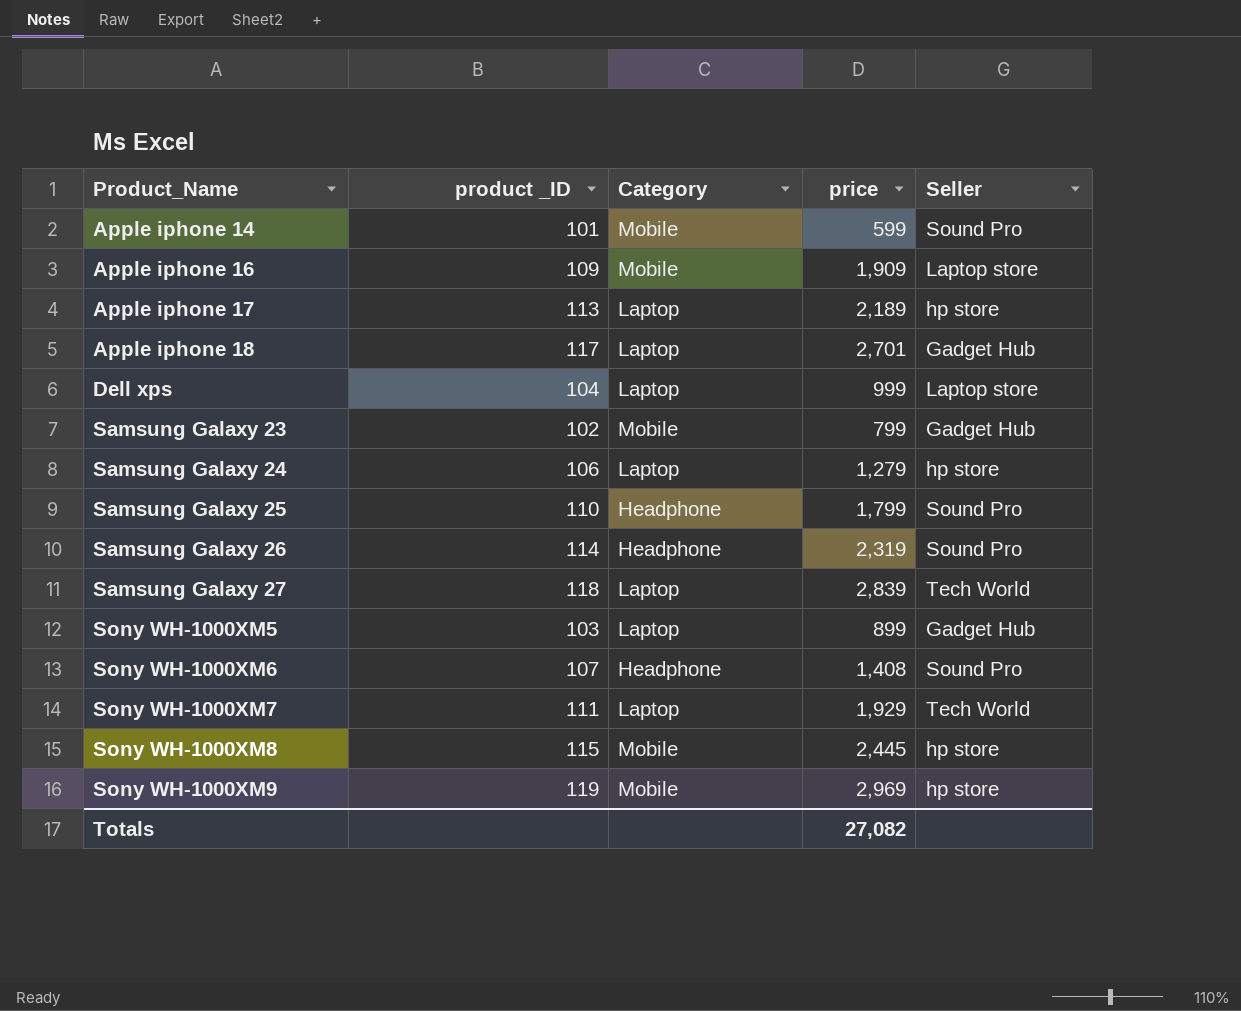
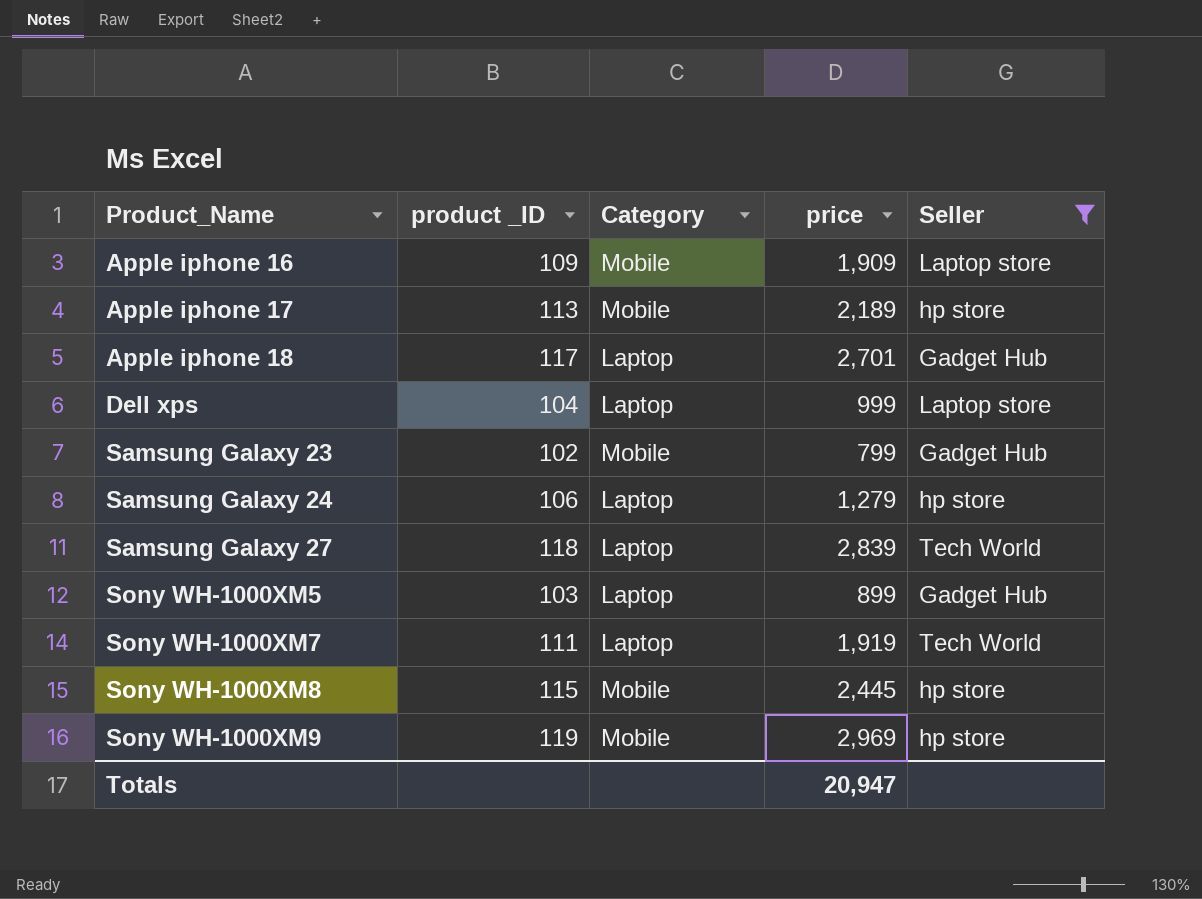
filter: none -> Seller != Sound Pro
Apple iphone 17 | Category: Laptop -> Mobile
Sony WH-1000XM7 | price: 1,929 -> 1,919
Totals | price: 27,082 -> 20,947

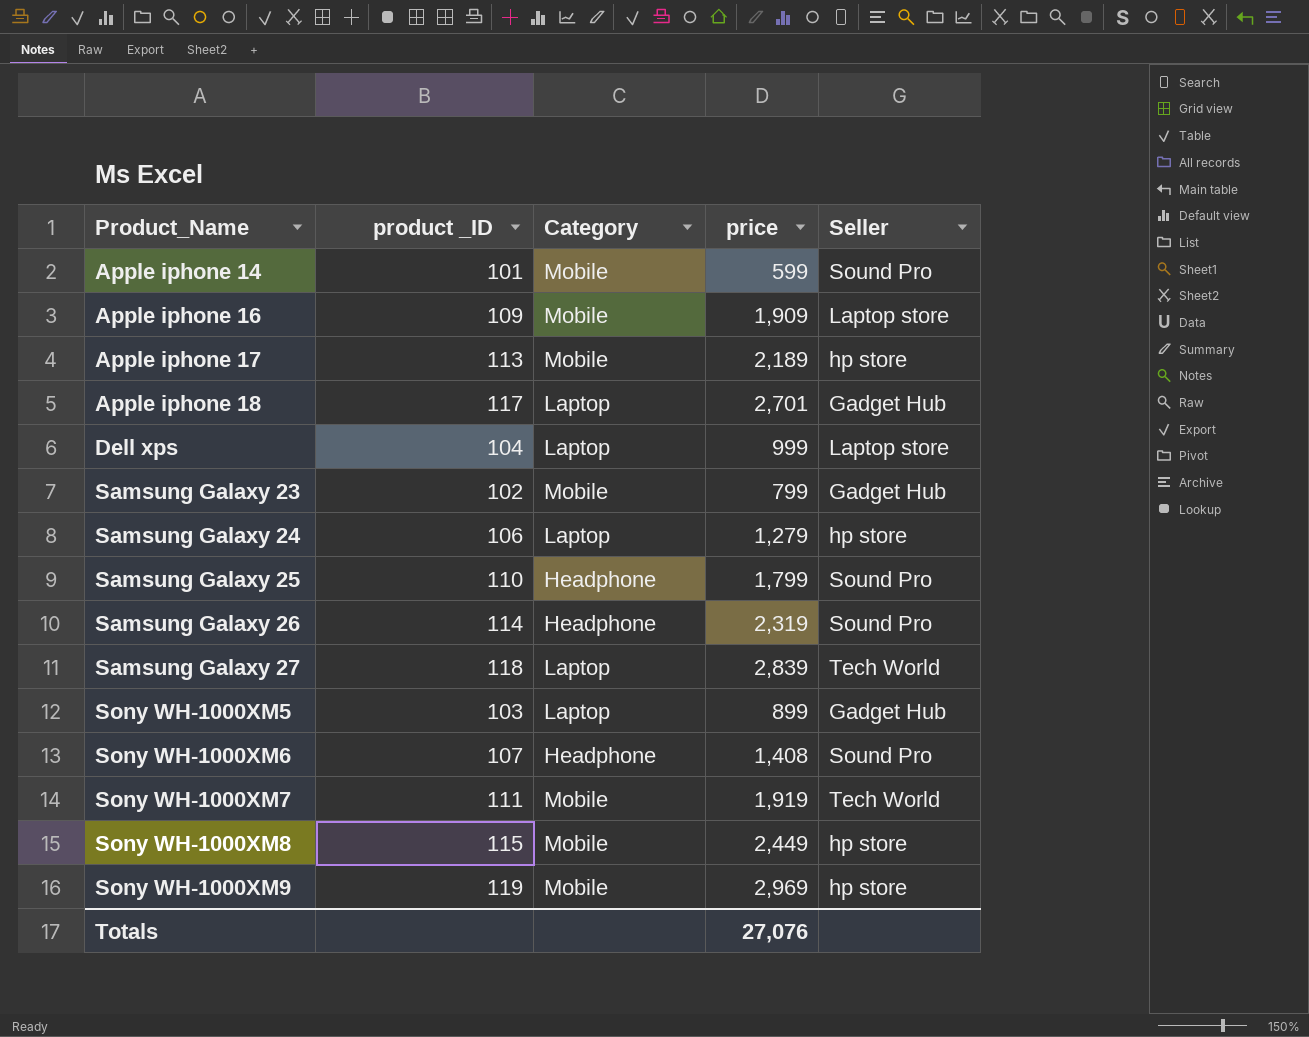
filter: Seller != Sound Pro -> none
Sony WH-1000XM7 | Category: Laptop -> Mobile
Sony WH-1000XM8 | price: 2,445 -> 2,449
Totals | price: 20,947 -> 27,076

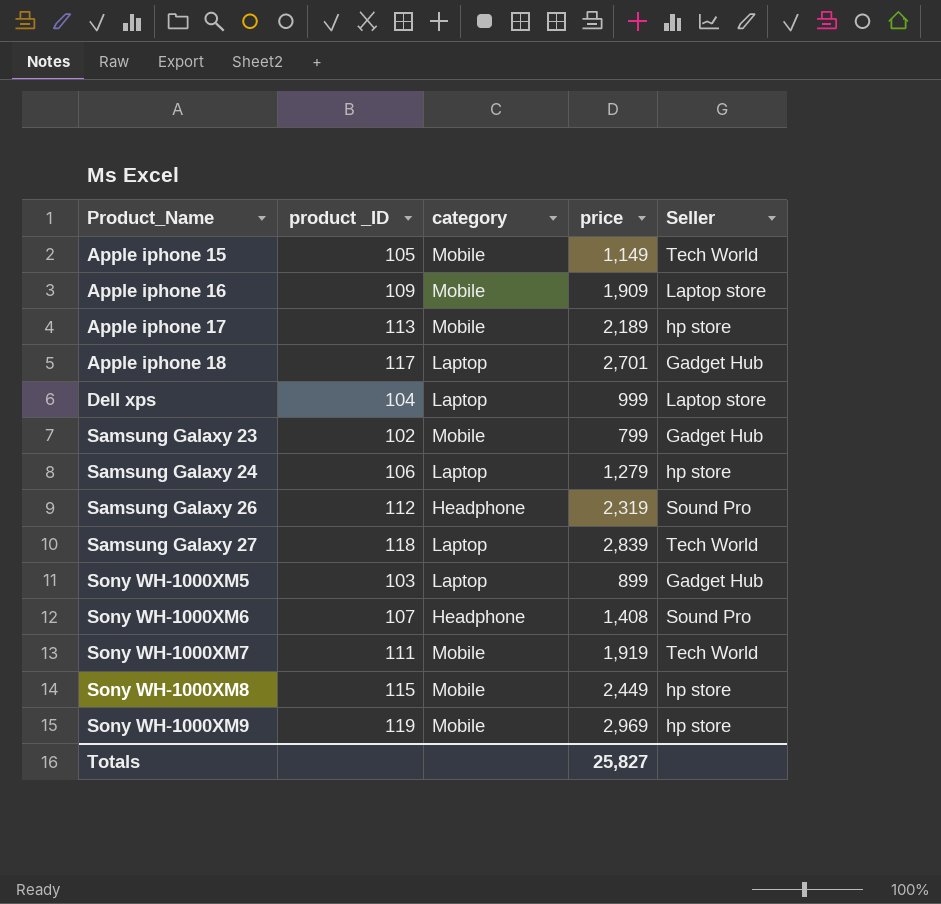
column name: Category -> category
row Apple iphone 14: 101 | Mobile | 599 | Sound Pro -> none
row Samsung Galaxy 25: 110 | Headphone | 1,799 | Sound Pro -> none
row Apple iphone 15: none -> 105 | Mobile | 1,149 | Tech World
Samsung Galaxy 26 | product _ID: 114 -> 112
Totals | price: 27,076 -> 25,827

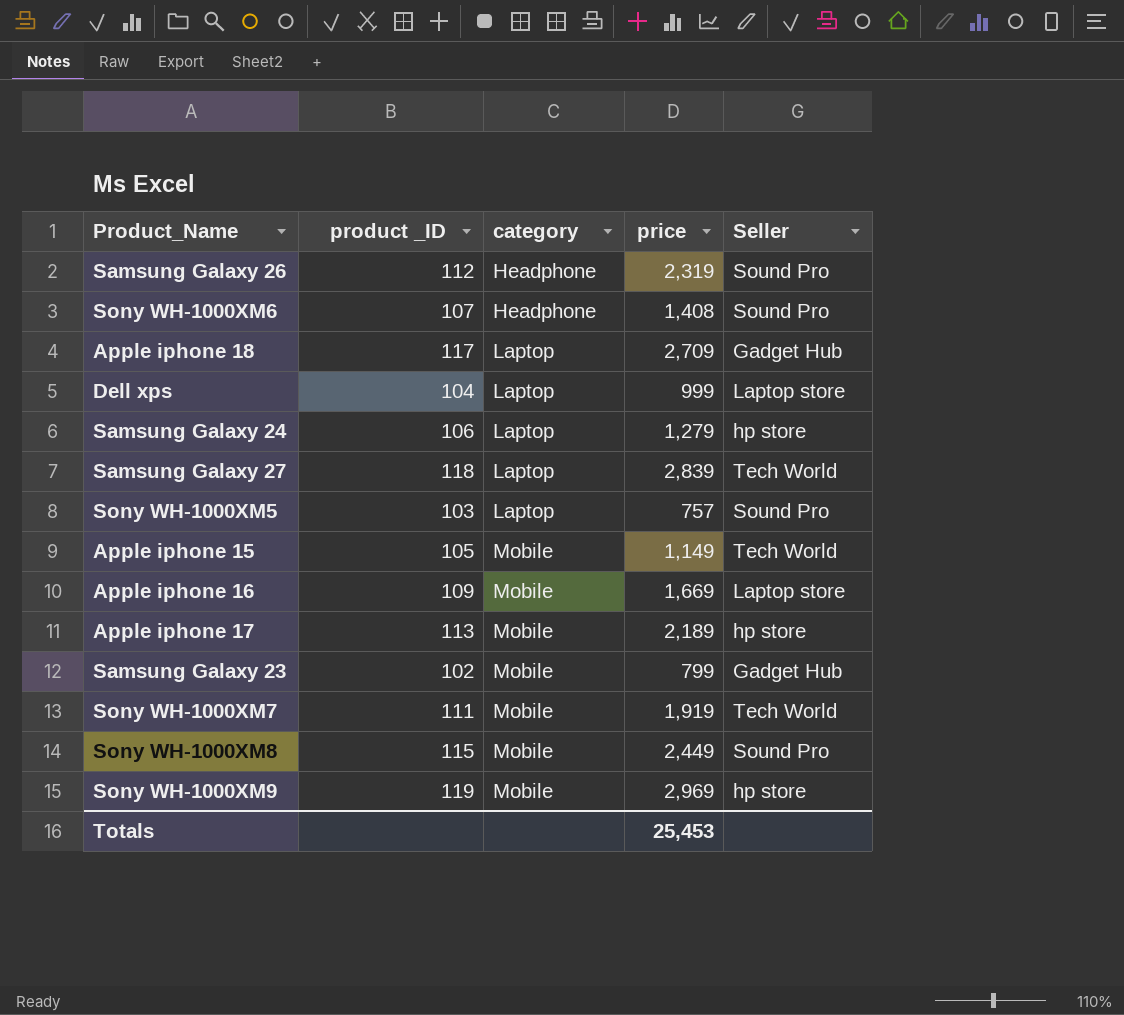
row order: Product_Name ascending -> category ascending
Apple iphone 18 | price: 2,701 -> 2,709
Sony WH-1000XM5 | price: 899 -> 757
Sony WH-1000XM5 | Seller: Gadget Hub -> Sound Pro
Apple iphone 16 | price: 1,909 -> 1,669
Sony WH-1000XM8 | Seller: hp store -> Sound Pro
Totals | price: 25,827 -> 25,453

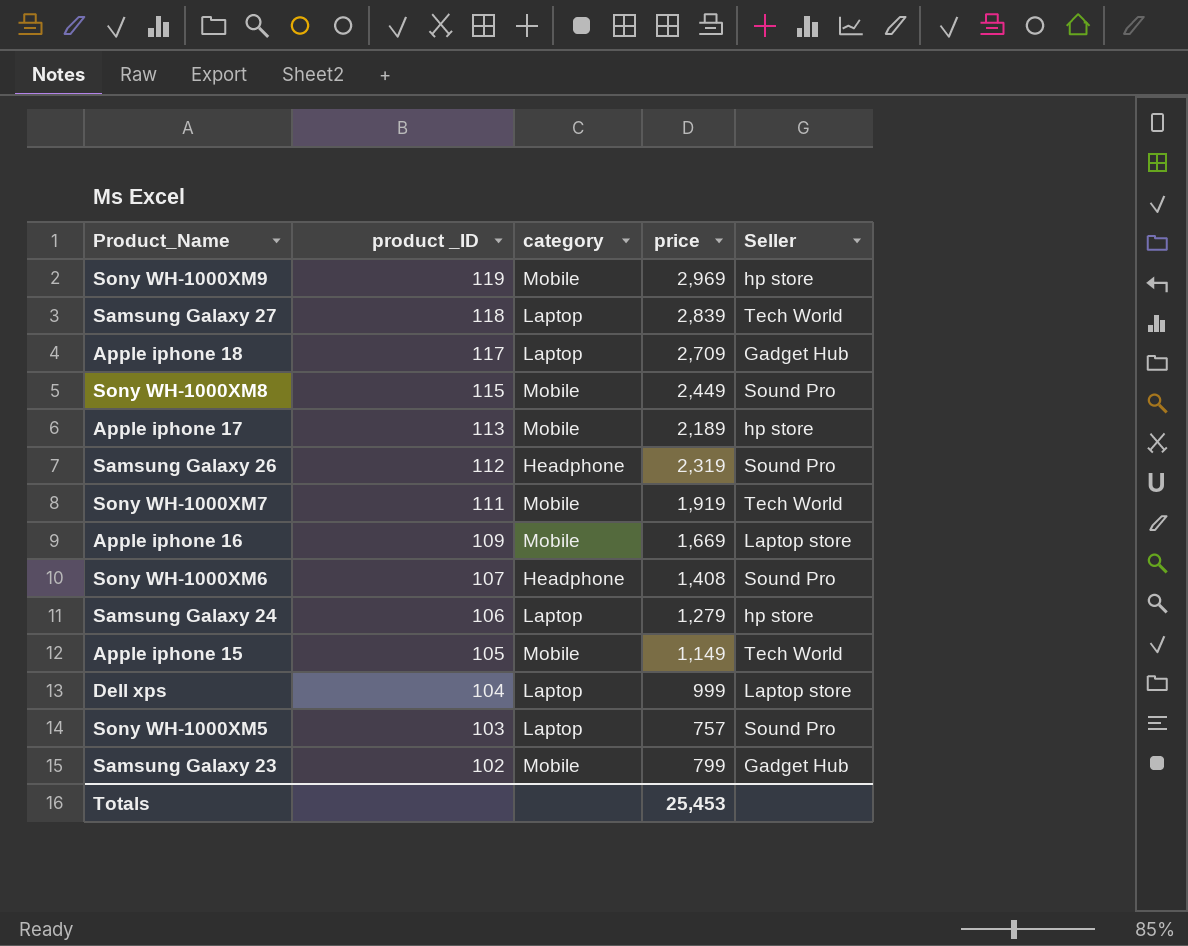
row order: category ascending -> product _ID descending

